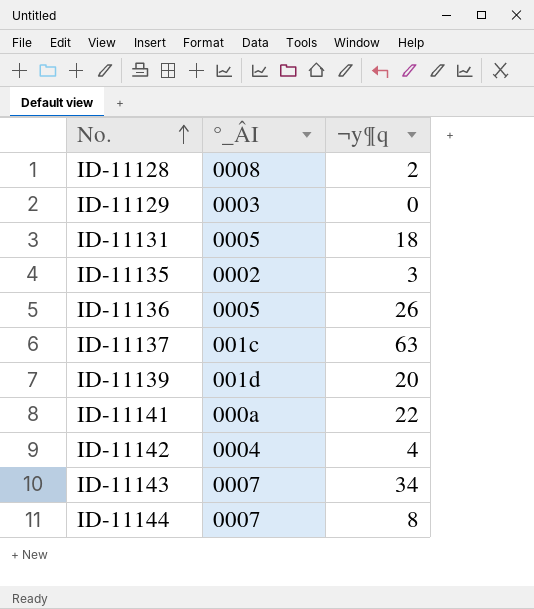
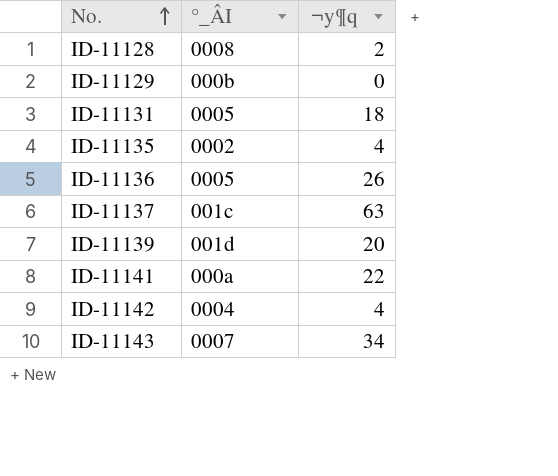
row ID-11144: 0007 | 8 -> none
ID-11129 | °_ÂI: 0003 -> 000b
ID-11135 | ¬y¶q: 3 -> 4

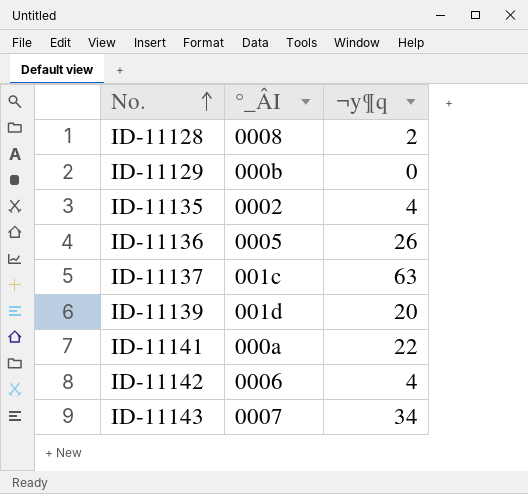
row ID-11131: 0005 | 18 -> none
ID-11142 | °_ÂI: 0004 -> 0006

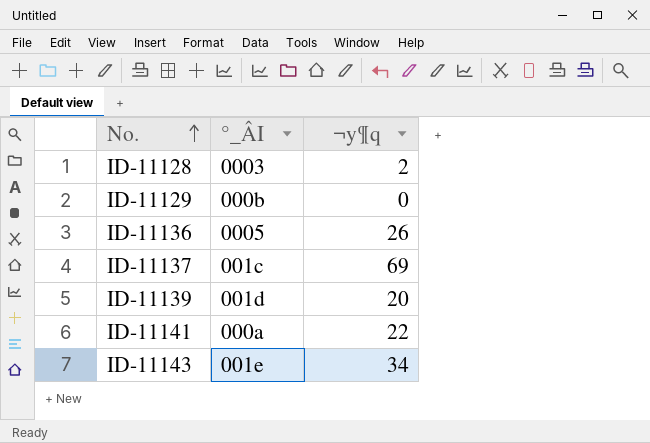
row ID-11135: 0002 | 4 -> none
row ID-11142: 0006 | 4 -> none
ID-11128 | °_ÂI: 0008 -> 0003
ID-11137 | ¬y¶q: 63 -> 69
ID-11143 | °_ÂI: 0007 -> 001e

